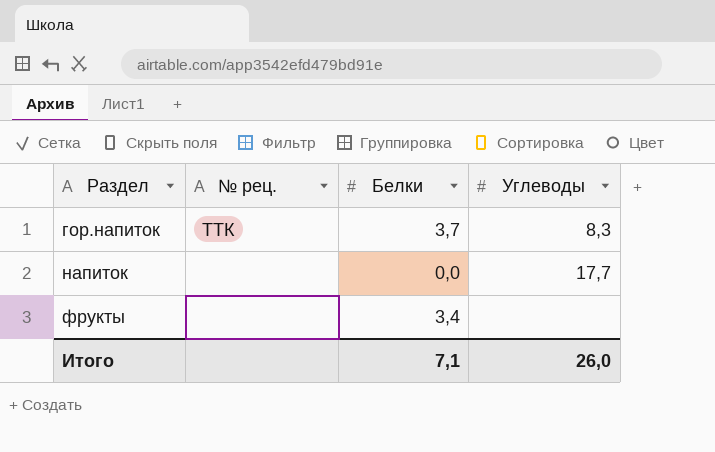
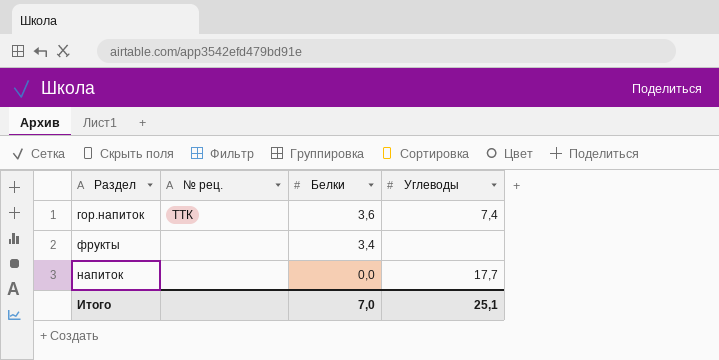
row order: Раздел ascending -> Белки descending
гор.напиток | Белки: 3,7 -> 3,6
гор.напиток | Углеводы: 8,3 -> 7,4
Итого | Белки: 7,1 -> 7,0
Итого | Углеводы: 26,0 -> 25,1

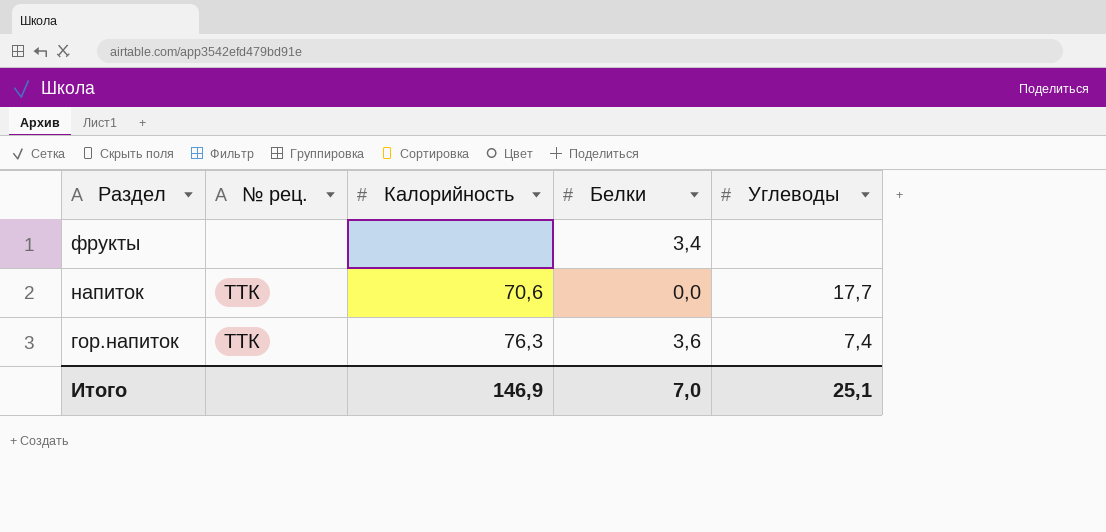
row order: Белки descending -> Раздел descending
column Калорийность | position: none -> 3
напиток | № рец.: none -> ТТК

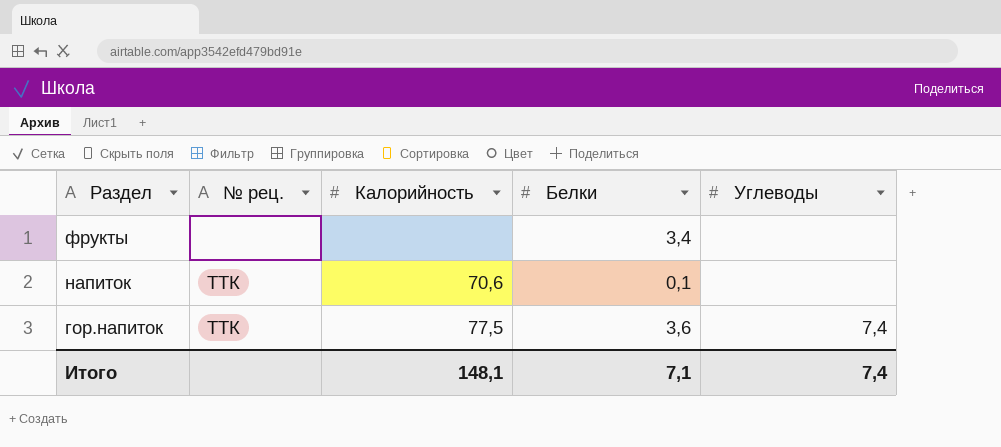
напиток | Белки: 0,0 -> 0,1
напиток | Углеводы: 17,7 -> none
гор.напиток | Калорийность: 76,3 -> 77,5
Итого | Калорийность: 146,9 -> 148,1
Итого | Белки: 7,0 -> 7,1
Итого | Углеводы: 25,1 -> 7,4

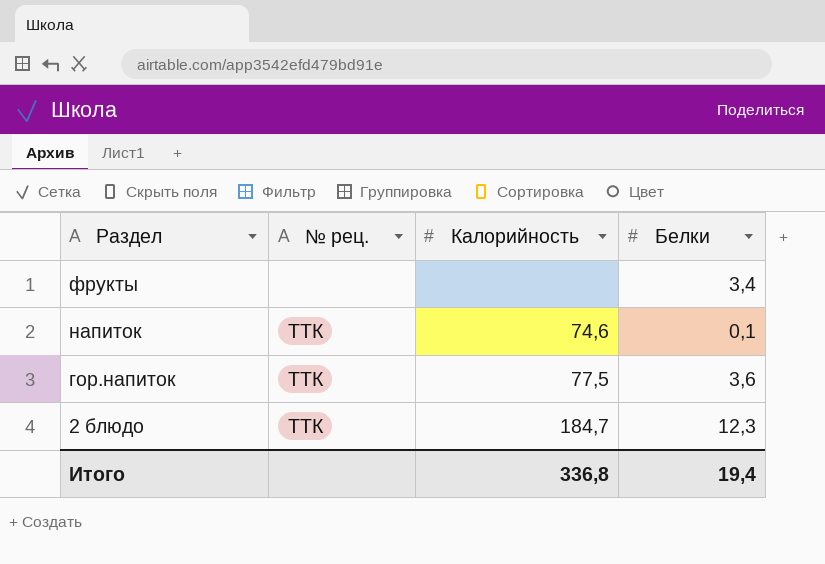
column Углеводы | position: 5 -> none
напиток | Калорийность: 70,6 -> 74,6
row 2 блюдо: none -> ТТК | 184,7 | 12,3
Итого | Калорийность: 148,1 -> 336,8
Итого | Белки: 7,1 -> 19,4

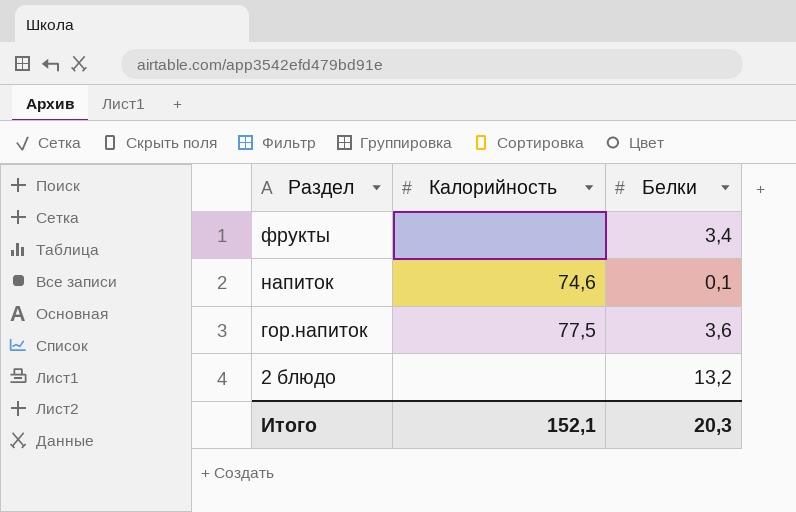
column № рец. | position: 2 -> none
2 блюдо | Калорийность: 184,7 -> none
2 блюдо | Белки: 12,3 -> 13,2
Итого | Калорийность: 336,8 -> 152,1
Итого | Белки: 19,4 -> 20,3

